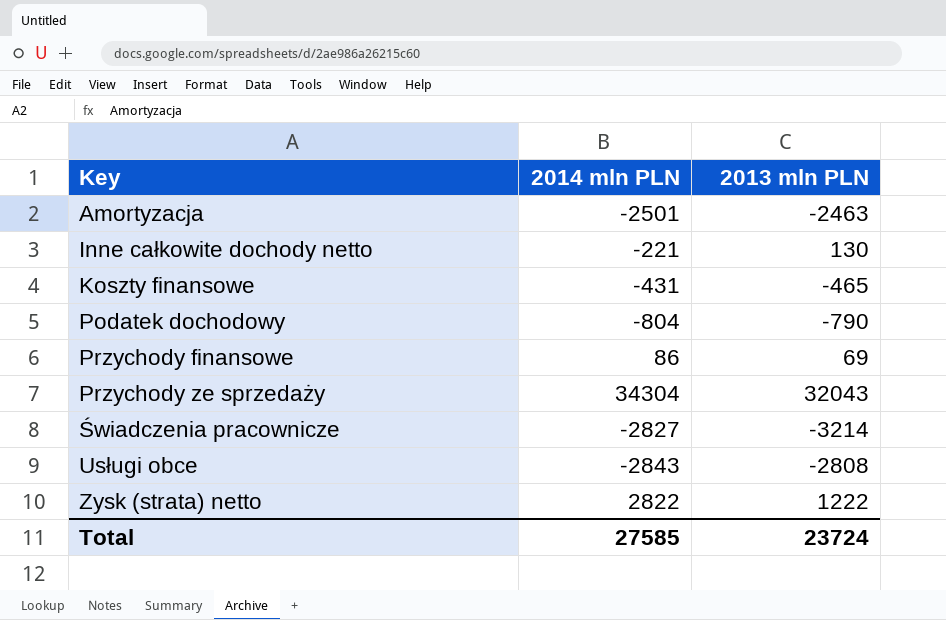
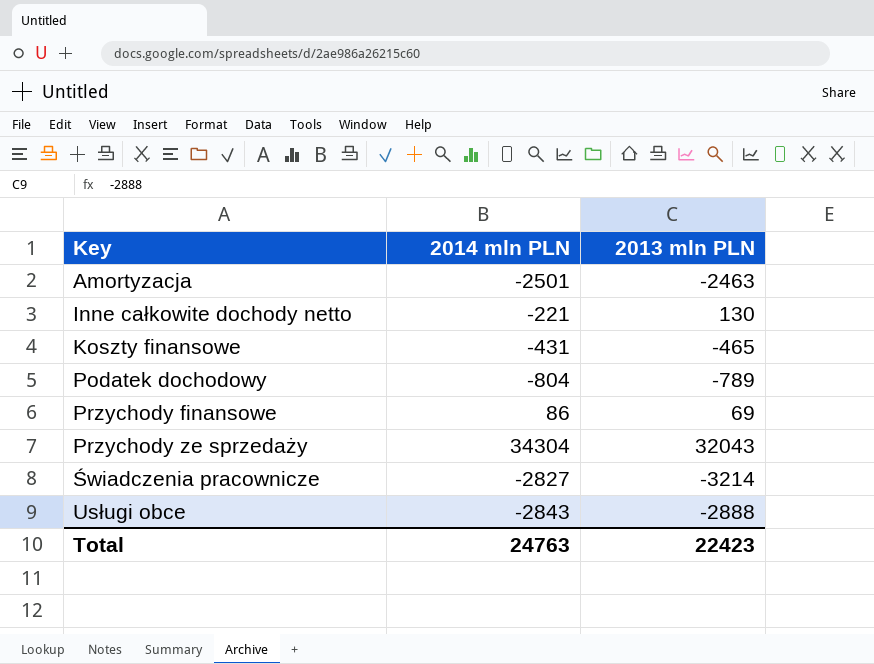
row Zysk (strata) netto: 2822 | 1222 -> none
Podatek dochodowy | 2013 mln PLN: -790 -> -789
Usługi obce | 2013 mln PLN: -2808 -> -2888
Total | 2014 mln PLN: 27585 -> 24763
Total | 2013 mln PLN: 23724 -> 22423

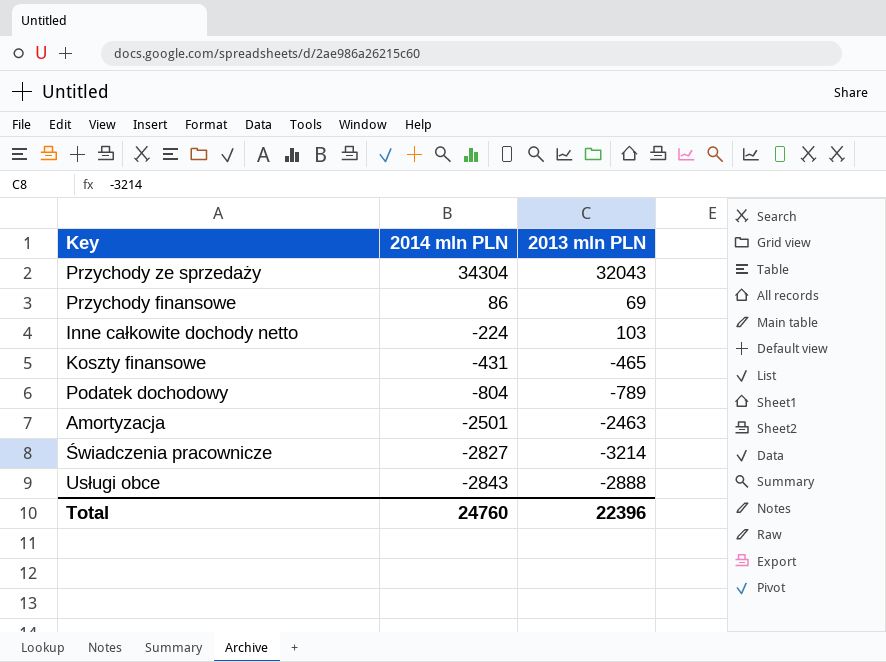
row order: Key ascending -> 2014 mln PLN descending
Inne całkowite dochody netto | 2014 mln PLN: -221 -> -224
Inne całkowite dochody netto | 2013 mln PLN: 130 -> 103
Total | 2014 mln PLN: 24763 -> 24760
Total | 2013 mln PLN: 22423 -> 22396

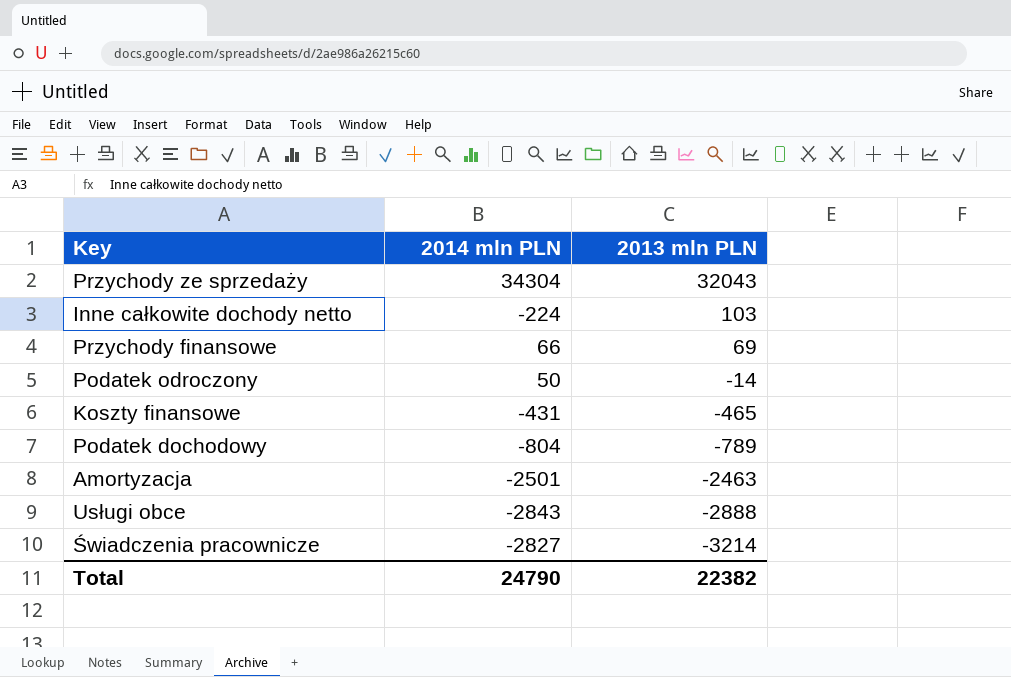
row order: 2014 mln PLN descending -> 2013 mln PLN descending
Przychody finansowe | 2014 mln PLN: 86 -> 66
row Podatek odroczony: none -> 50 | -14
Total | 2014 mln PLN: 24760 -> 24790
Total | 2013 mln PLN: 22396 -> 22382

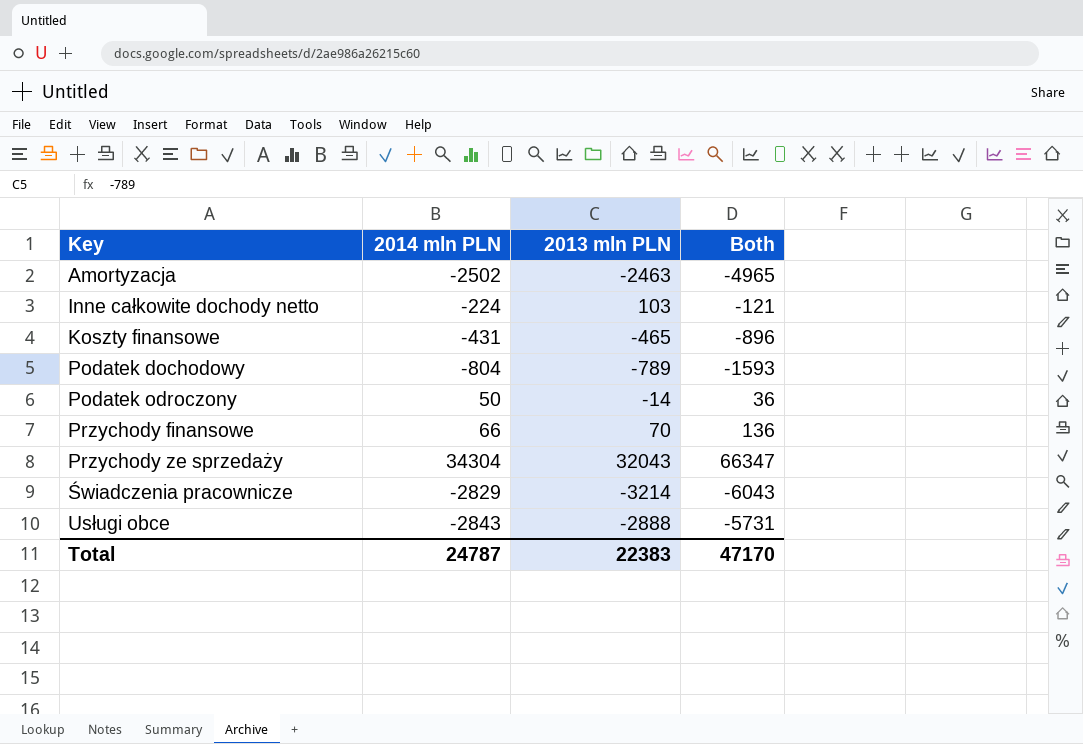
row order: 2013 mln PLN descending -> Key ascending
column Both | formula: none -> [2014 mln PLN] + [2013 mln PLN]
Amortyzacja | 2014 mln PLN: -2501 -> -2502
Przychody finansowe | 2013 mln PLN: 69 -> 70
Świadczenia pracownicze | 2014 mln PLN: -2827 -> -2829
Total | 2014 mln PLN: 24790 -> 24787
Total | 2013 mln PLN: 22382 -> 22383

